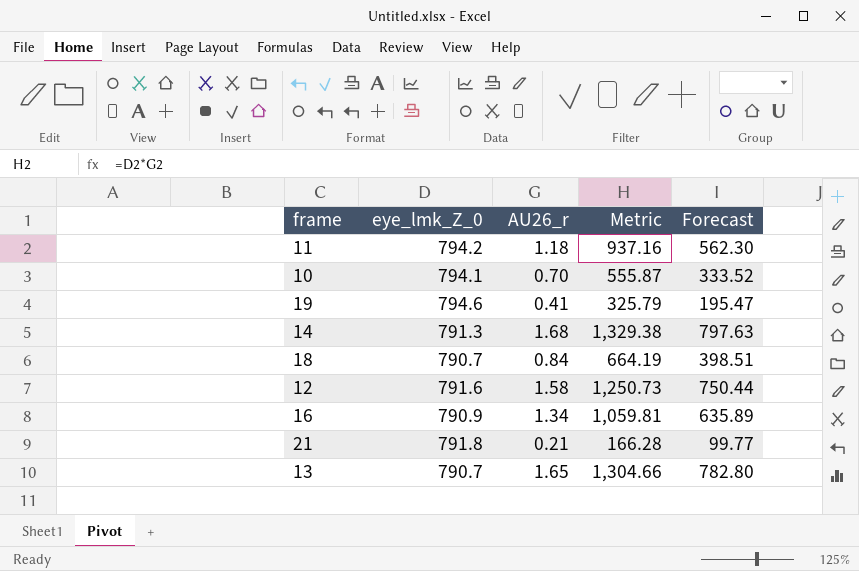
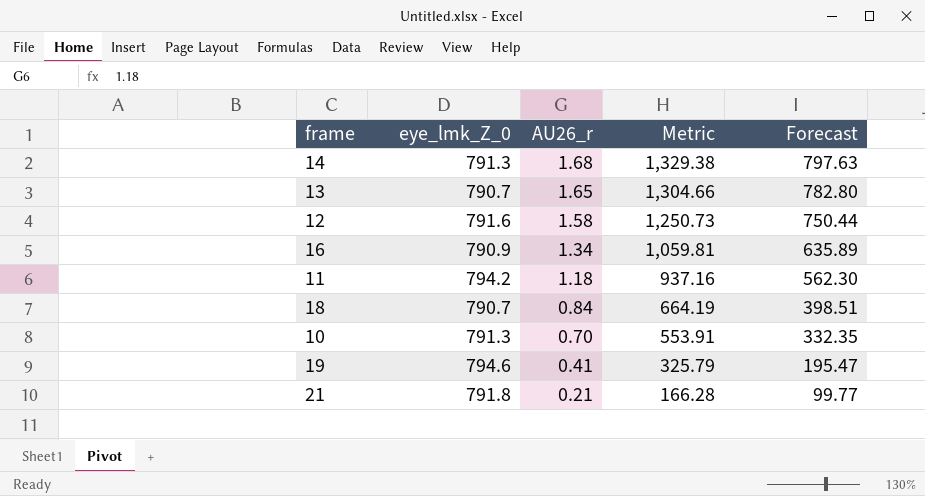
row order: none -> AU26_r descending
10 | eye_lmk_Z_0: 794.1 -> 791.3
10 | Metric: 555.87 -> 553.91
10 | Forecast: 333.52 -> 332.35

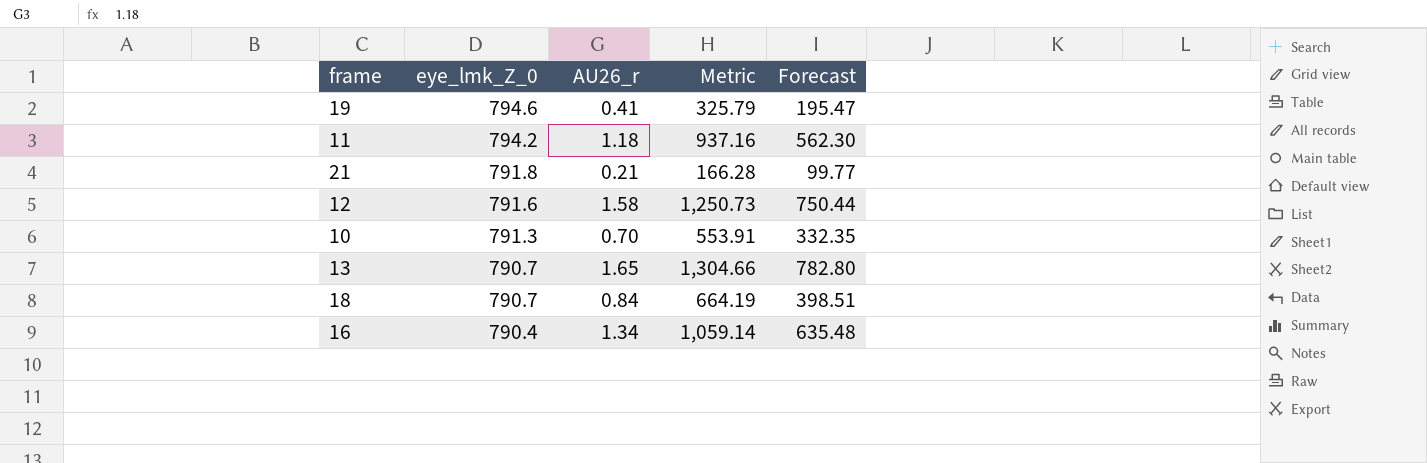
row order: AU26_r descending -> eye_lmk_Z_0 descending
row 14: 791.3 | 1.68 | 1,329.38 | 797.63 -> none
16 | eye_lmk_Z_0: 790.9 -> 790.4
16 | Metric: 1,059.81 -> 1,059.14
16 | Forecast: 635.89 -> 635.48

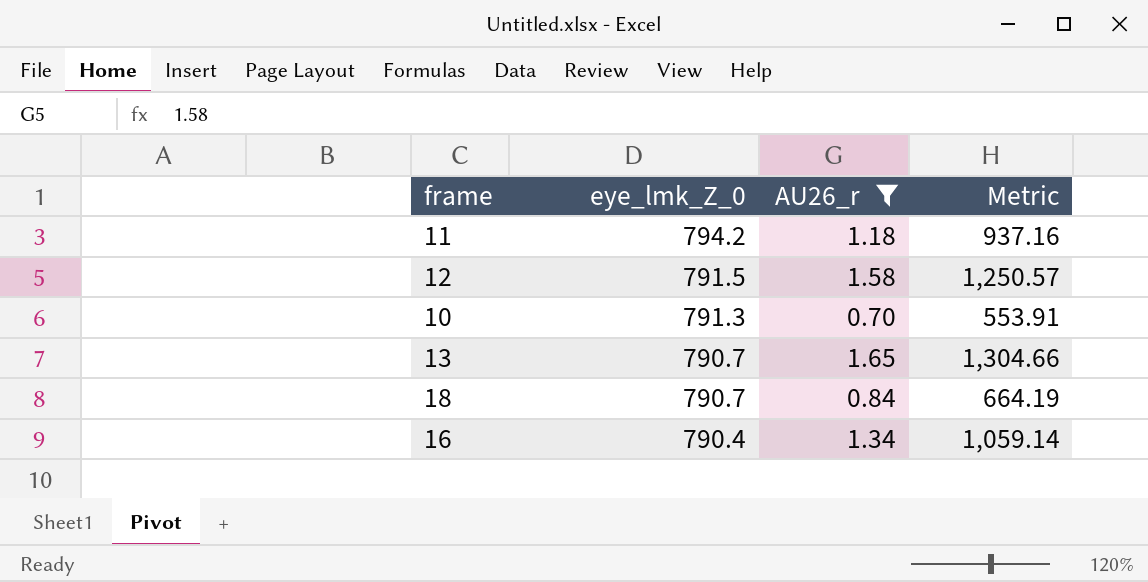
filter: none -> AU26_r >= 0.70
column Forecast | formula: [Metric] * 0.6 -> none
12 | eye_lmk_Z_0: 791.6 -> 791.5
12 | Metric: 1,250.73 -> 1,250.57

